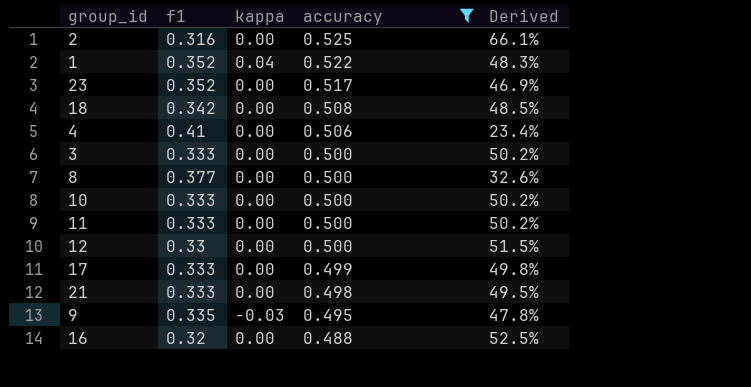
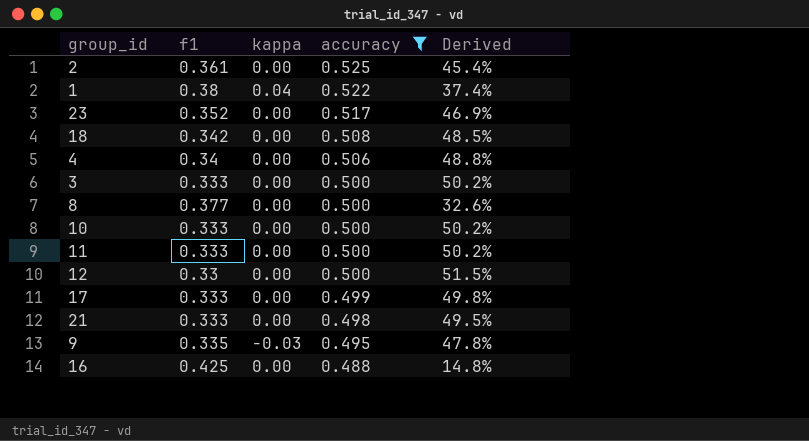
2 | f1: 0.316 -> 0.361
2 | Derived: 66.1% -> 45.4%
1 | f1: 0.352 -> 0.38
1 | Derived: 48.3% -> 37.4%
4 | f1: 0.41 -> 0.34
4 | Derived: 23.4% -> 48.8%
16 | f1: 0.32 -> 0.425
16 | Derived: 52.5% -> 14.8%

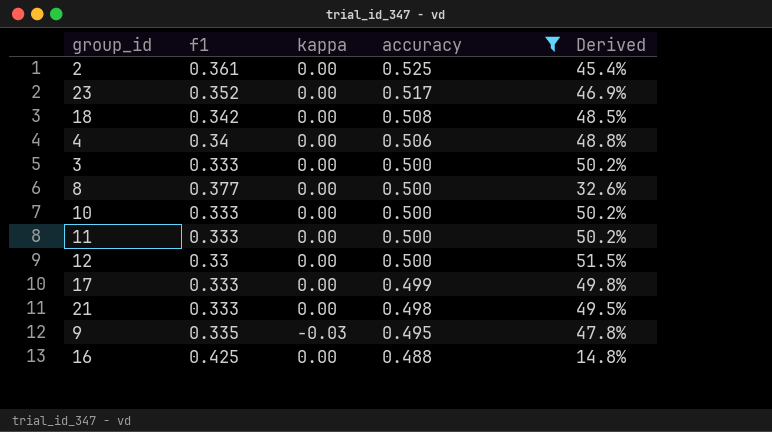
row 1: 0.38 | 0.04 | 0.522 | 37.4% -> none

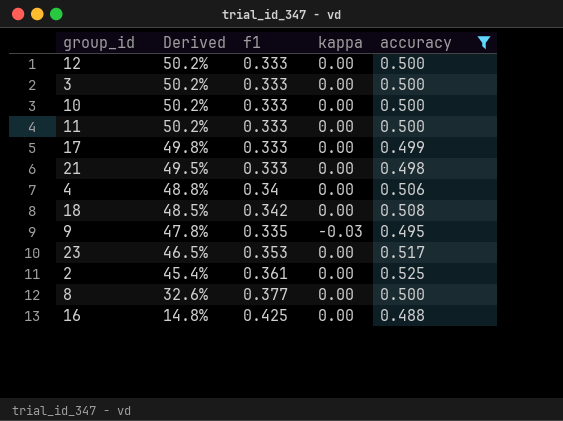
row order: accuracy descending -> Derived descending
column Derived | position: 5 -> 2
12 | Derived: 51.5% -> 50.2%
12 | f1: 0.33 -> 0.333
23 | Derived: 46.9% -> 46.5%
23 | f1: 0.352 -> 0.353

